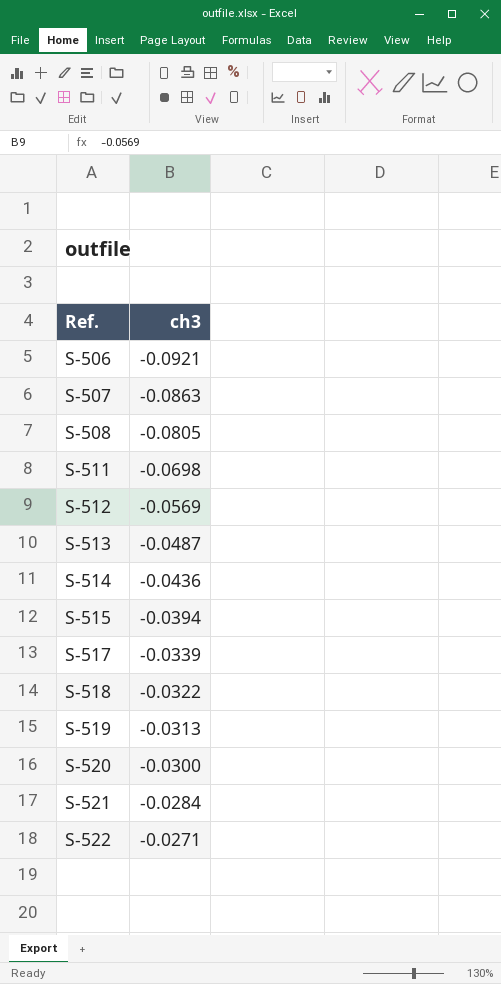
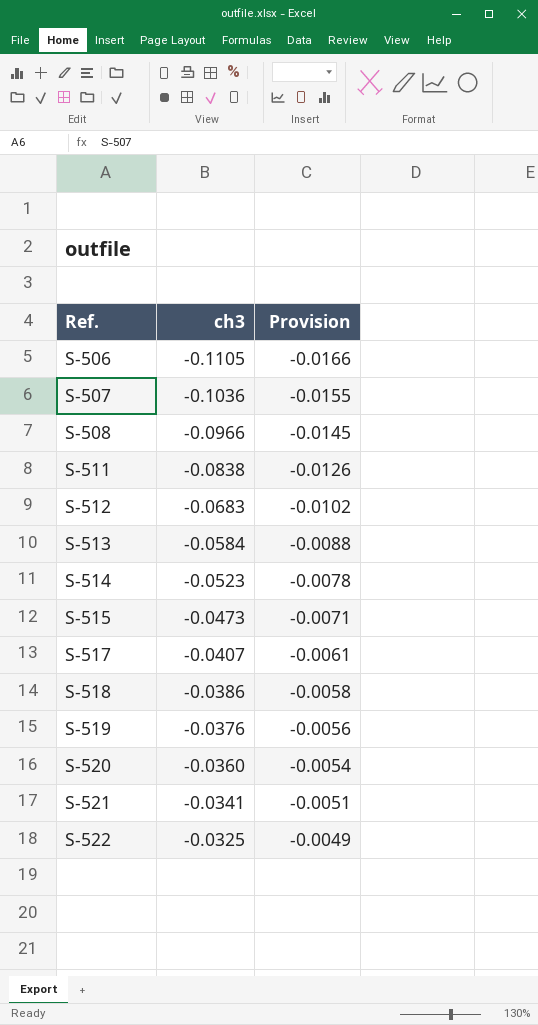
column Provision | formula: none -> [ch3] * 0.15
S-506 | ch3: -0.0921 -> -0.1105
S-507 | ch3: -0.0863 -> -0.1036
S-508 | ch3: -0.0805 -> -0.0966
S-511 | ch3: -0.0698 -> -0.0838
S-512 | ch3: -0.0569 -> -0.0683
S-513 | ch3: -0.0487 -> -0.0584
S-514 | ch3: -0.0436 -> -0.0523
S-515 | ch3: -0.0394 -> -0.0473
S-517 | ch3: -0.0339 -> -0.0407
S-518 | ch3: -0.0322 -> -0.0386
S-519 | ch3: -0.0313 -> -0.0376
S-520 | ch3: -0.0300 -> -0.0360
S-521 | ch3: -0.0284 -> -0.0341
S-522 | ch3: -0.0271 -> -0.0325

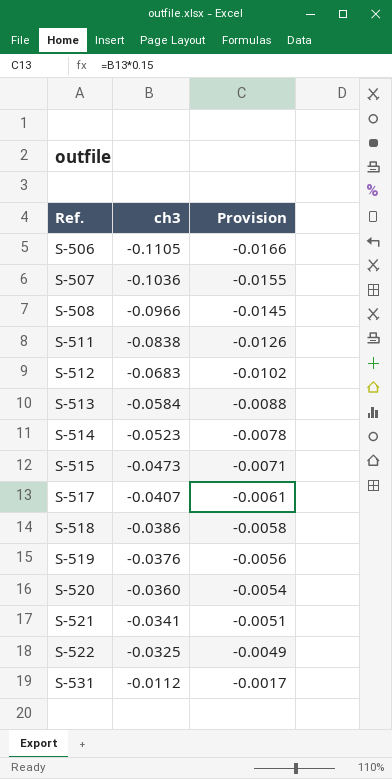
row S-531: none -> -0.0112 | -0.0017

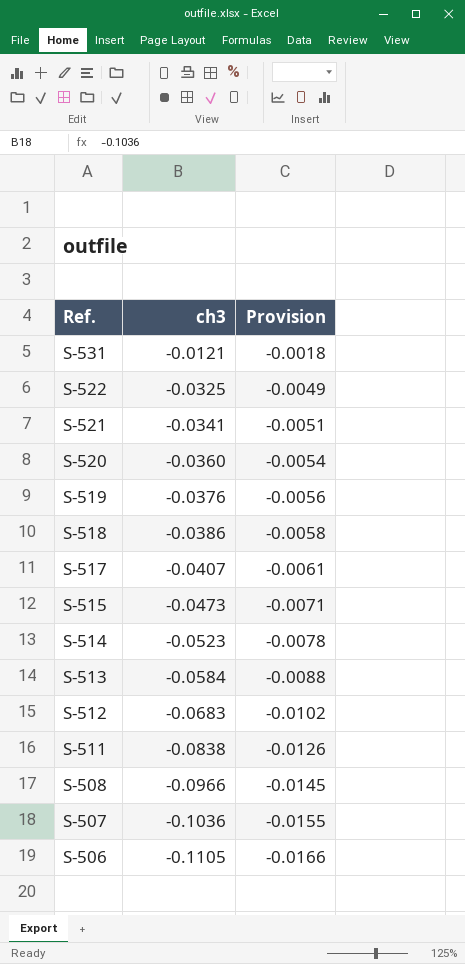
row order: Ref. ascending -> Ref. descending
S-531 | ch3: -0.0112 -> -0.0121
S-531 | Provision: -0.0017 -> -0.0018

